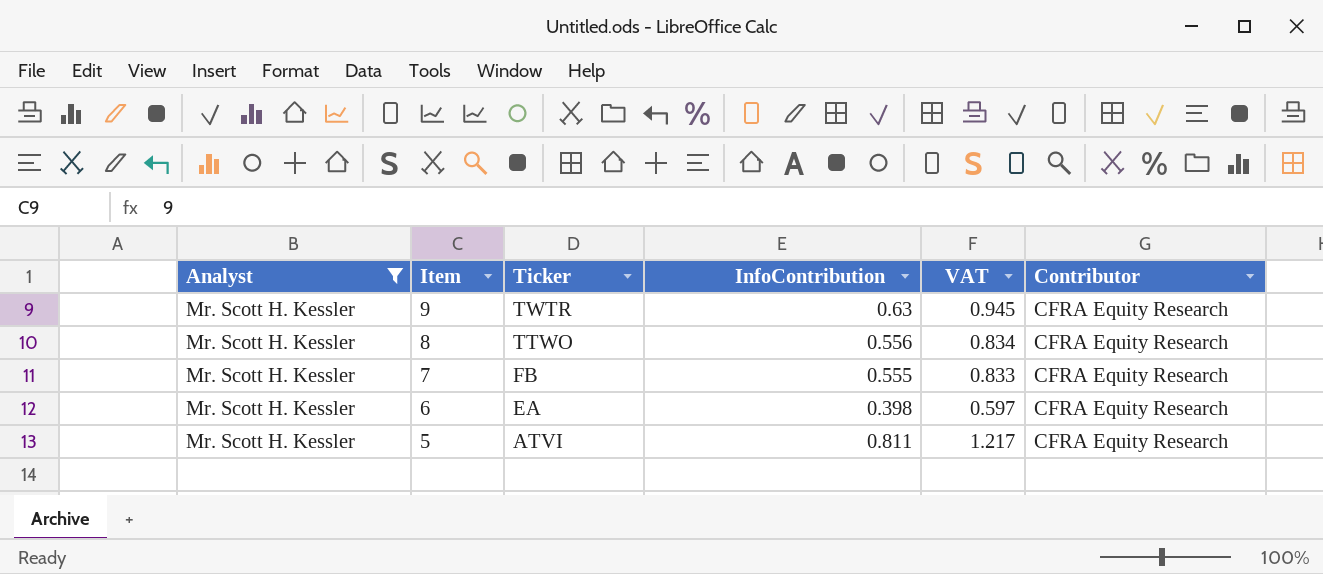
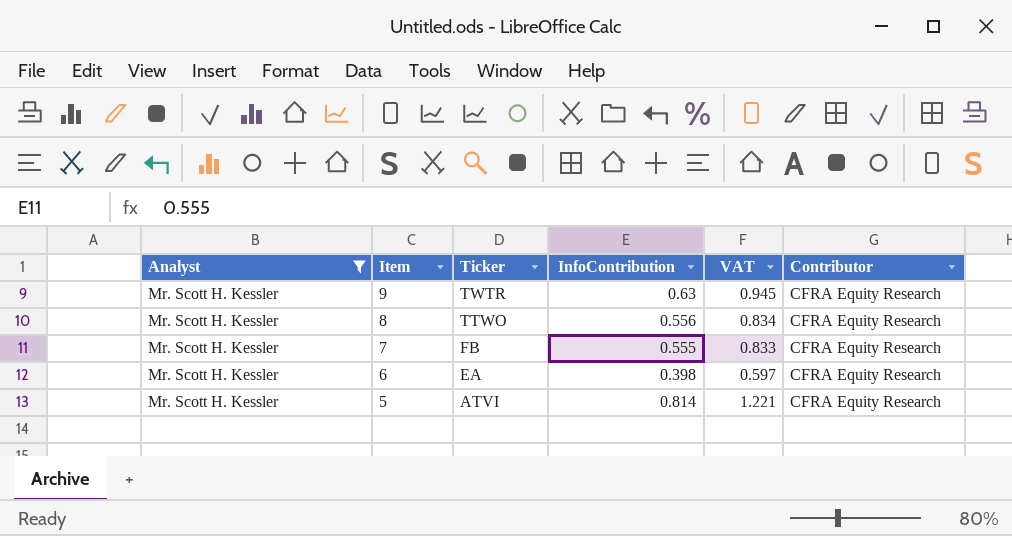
5 | InfoContribution: 0.811 -> 0.814
5 | VAT: 1.217 -> 1.221

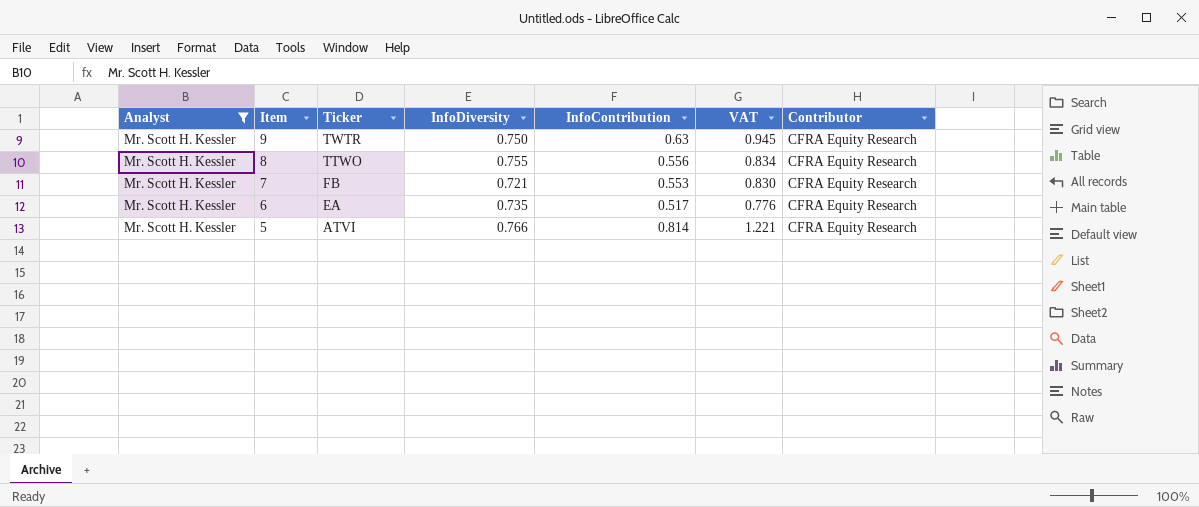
column InfoDiversity | position: none -> 4
7 | InfoContribution: 0.555 -> 0.553
7 | VAT: 0.833 -> 0.830
6 | InfoContribution: 0.398 -> 0.517
6 | VAT: 0.597 -> 0.776

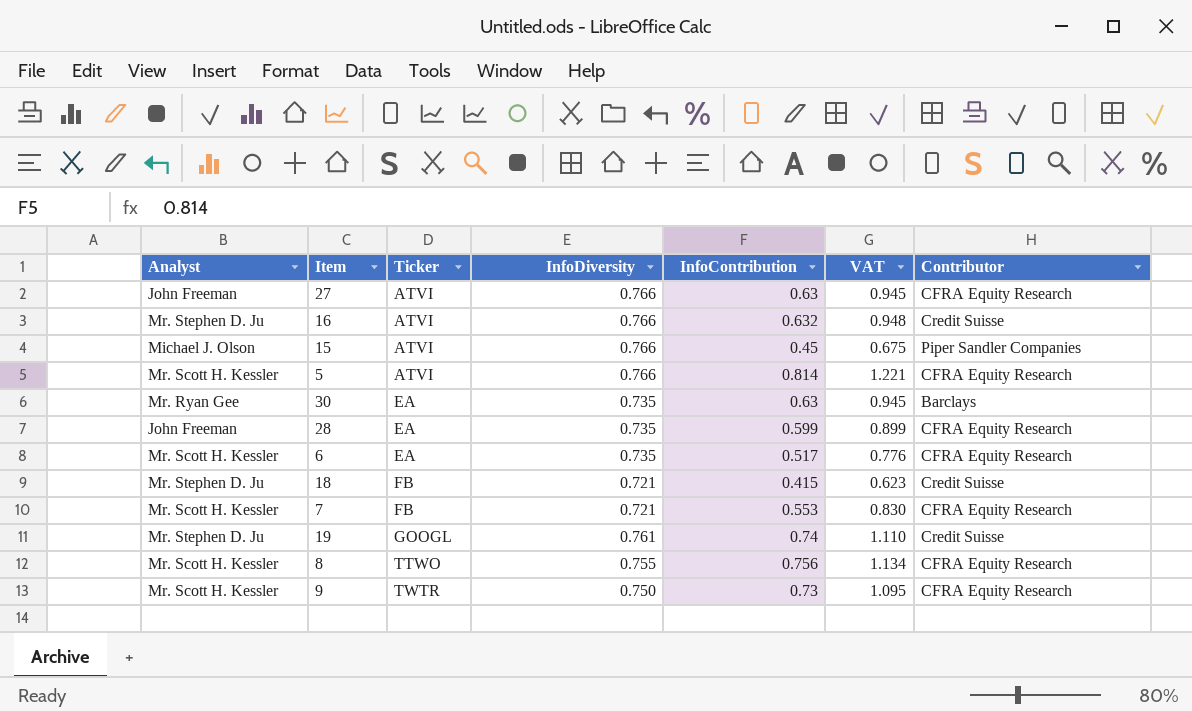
filter: Analyst = Mr. Scott H. Kessler -> none
row order: Item descending -> Ticker ascending
8 | InfoContribution: 0.556 -> 0.756
8 | VAT: 0.834 -> 1.134
9 | InfoContribution: 0.63 -> 0.73
9 | VAT: 0.945 -> 1.095

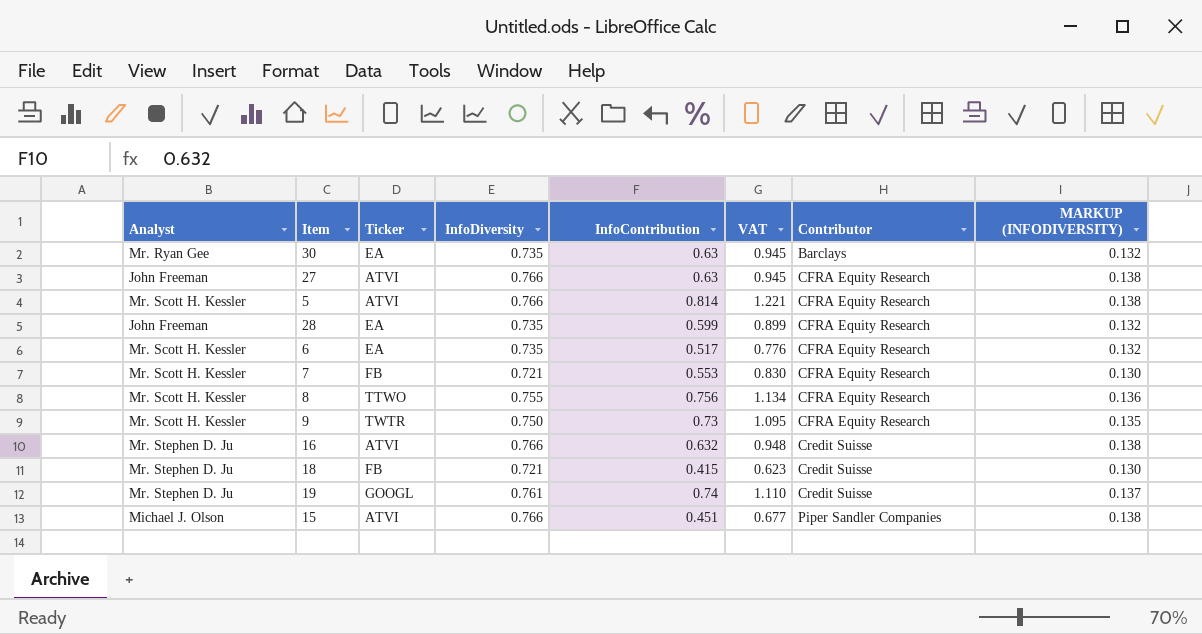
row order: Ticker ascending -> Contributor ascending
column MARKUP (INFODIVERSITY) | formula: none -> [InfoDiversity] * 0.18
15 | InfoContribution: 0.45 -> 0.451
15 | VAT: 0.675 -> 0.677

